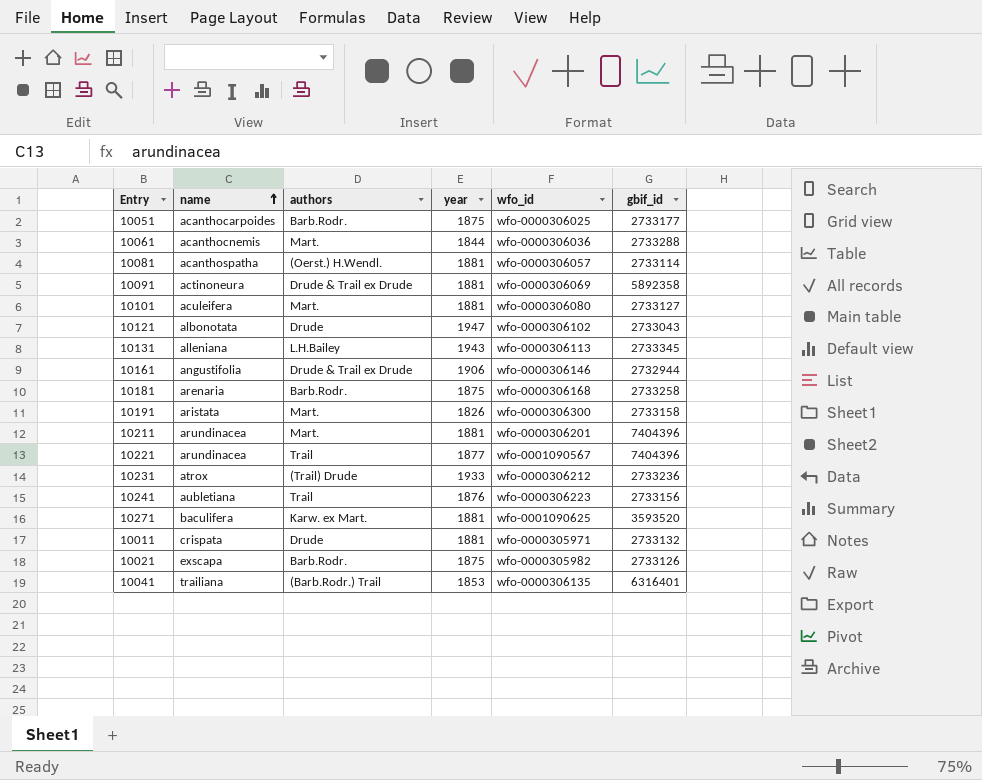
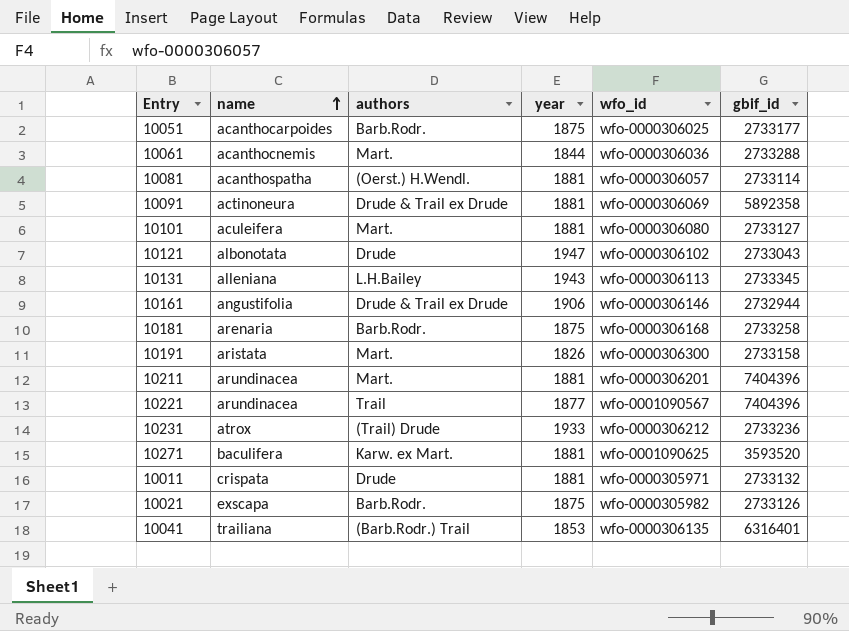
row 10241: aubletiana | Trail | 1876 | wfo-0000306223 | 2733156 -> none

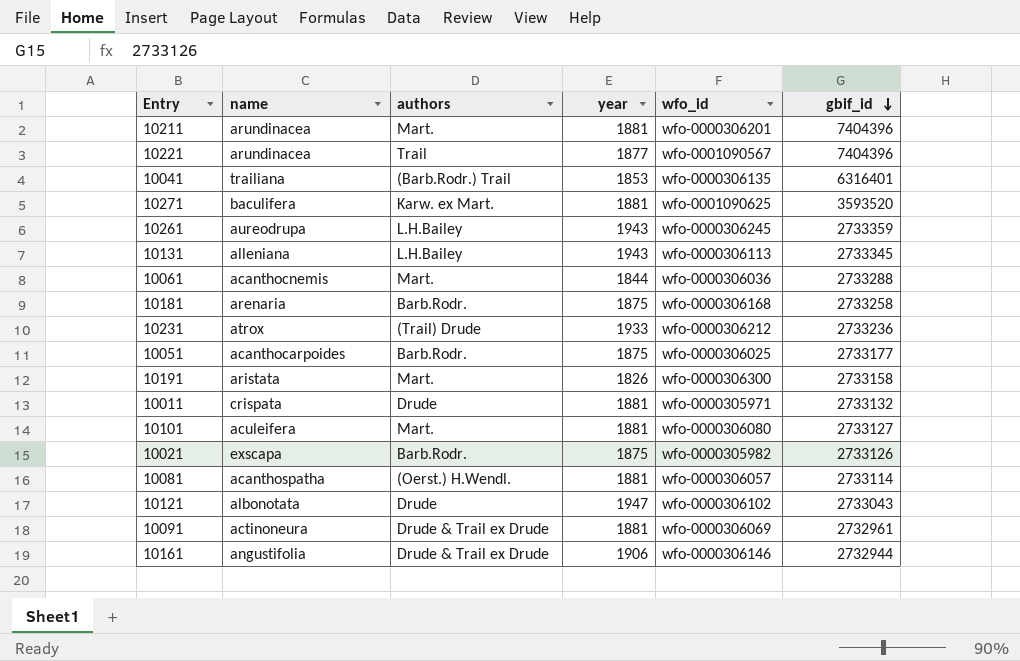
row order: name ascending -> gbif_id descending
row 10261: none -> aureodrupa | L.H.Bailey | 1943 | wfo-0000306245 | 2733359
10091 | gbif_id: 5892358 -> 2732961

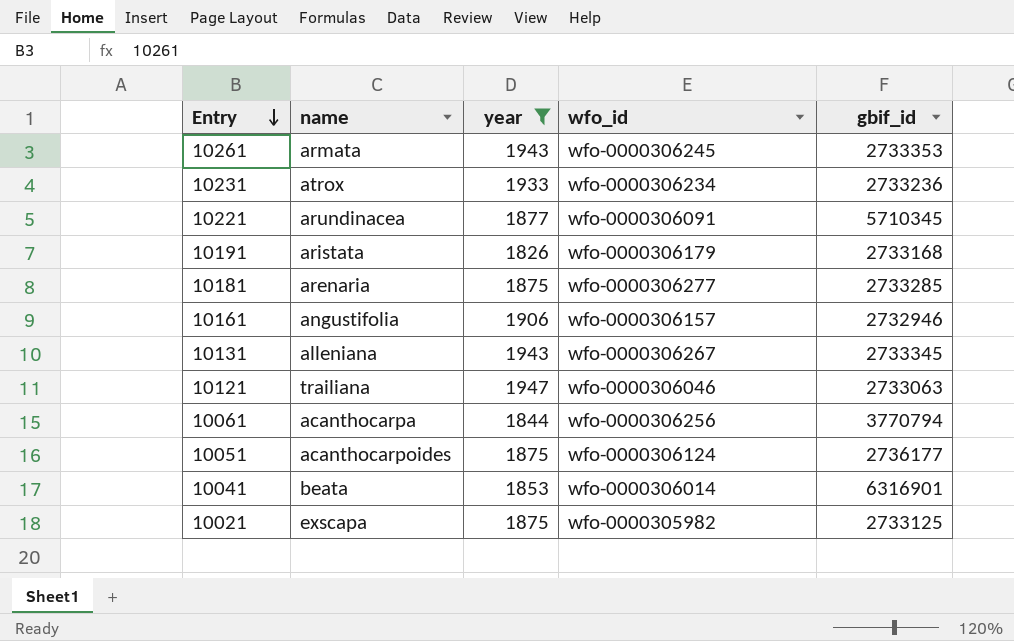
filter: none -> year != 1881
row order: gbif_id descending -> Entry descending
column authors | position: 3 -> none
10261 | name: aureodrupa -> armata
10261 | gbif_id: 2733359 -> 2733353
10231 | wfo_id: wfo-0000306212 -> wfo-0000306234
10221 | wfo_id: wfo-0001090567 -> wfo-0000306091
10221 | gbif_id: 7404396 -> 5710345
10191 | wfo_id: wfo-0000306300 -> wfo-0000306179
10191 | gbif_id: 2733158 -> 2733168
10181 | wfo_id: wfo-0000306168 -> wfo-0000306277
10181 | gbif_id: 2733258 -> 2733285
10161 | wfo_id: wfo-0000306146 -> wfo-0000306157
10161 | gbif_id: 2732944 -> 2732946
10131 | wfo_id: wfo-0000306113 -> wfo-0000306267
10121 | name: albonotata -> trailiana
10121 | wfo_id: wfo-0000306102 -> wfo-0000306046
10121 | gbif_id: 2733043 -> 2733063
10061 | name: acanthocnemis -> acanthocarpa
10061 | wfo_id: wfo-0000306036 -> wfo-0000306256
10061 | gbif_id: 2733288 -> 3770794
10051 | wfo_id: wfo-0000306025 -> wfo-0000306124
10051 | gbif_id: 2733177 -> 2736177
10041 | name: trailiana -> beata
10041 | wfo_id: wfo-0000306135 -> wfo-0000306014
10041 | gbif_id: 6316401 -> 6316901
10021 | gbif_id: 2733126 -> 2733125

